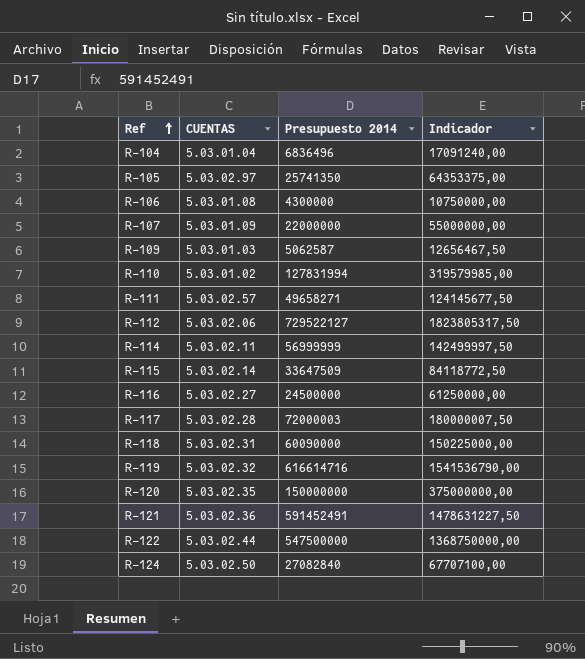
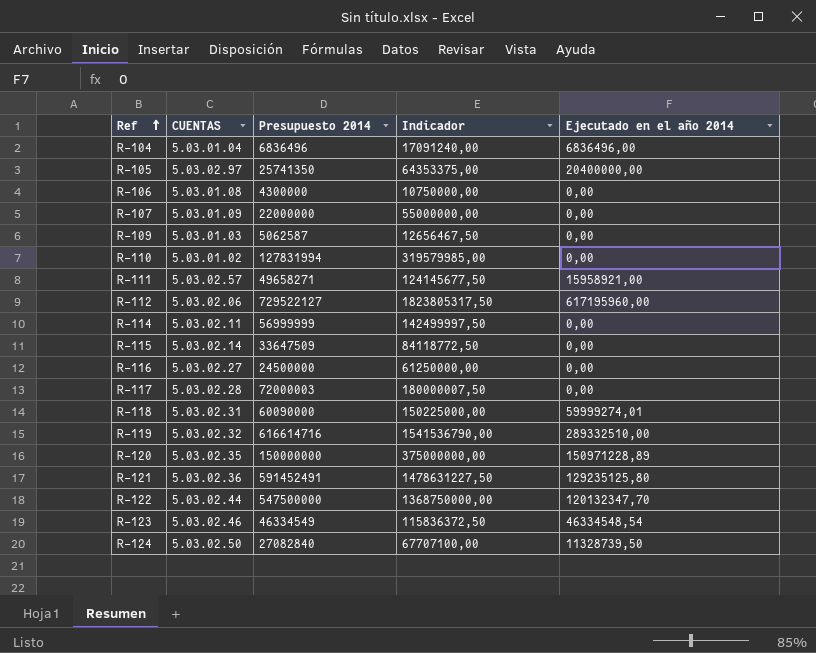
column Ejecutado en el año 2014 | position: none -> 5
row R-123: none -> 5.03.02.46 | 46334549 | 115836372,50 | 46334548,54

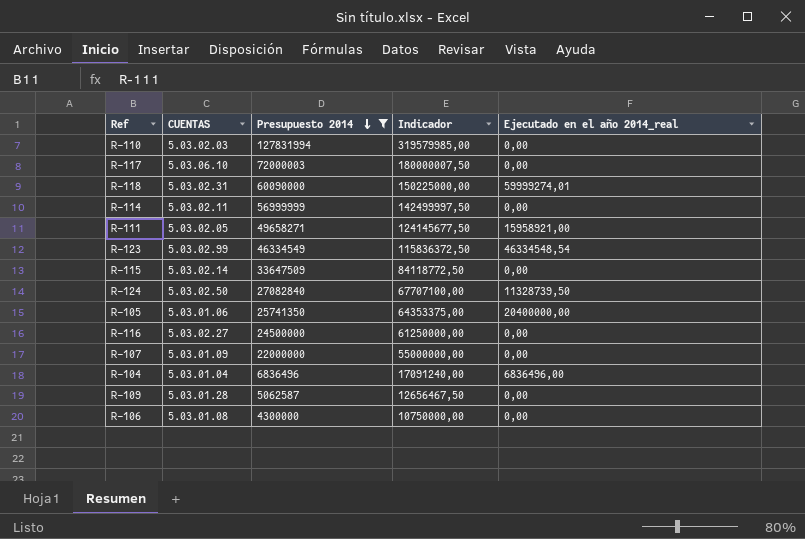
filter: none -> Presupuesto 2014 <= 127831994
row order: Ref ascending -> Presupuesto 2014 descending
column name: Ejecutado en el año 2014 -> Ejecutado en el año 2014_real
R-110 | CUENTAS: 5.03.01.02 -> 5.03.02.03
R-117 | CUENTAS: 5.03.02.28 -> 5.03.06.10
R-111 | CUENTAS: 5.03.02.57 -> 5.03.02.05
R-123 | CUENTAS: 5.03.02.46 -> 5.03.02.99
R-105 | CUENTAS: 5.03.02.97 -> 5.03.01.06
R-109 | CUENTAS: 5.03.01.03 -> 5.03.01.28

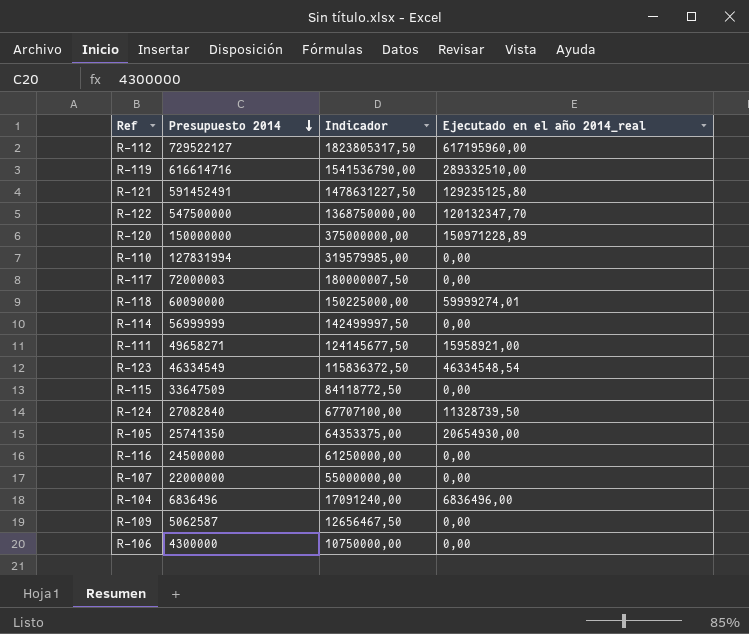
filter: Presupuesto 2014 <= 127831994 -> none
column CUENTAS | position: 2 -> none
R-105 | Ejecutado en el año 2014_real: 20400000,00 -> 20654930,00

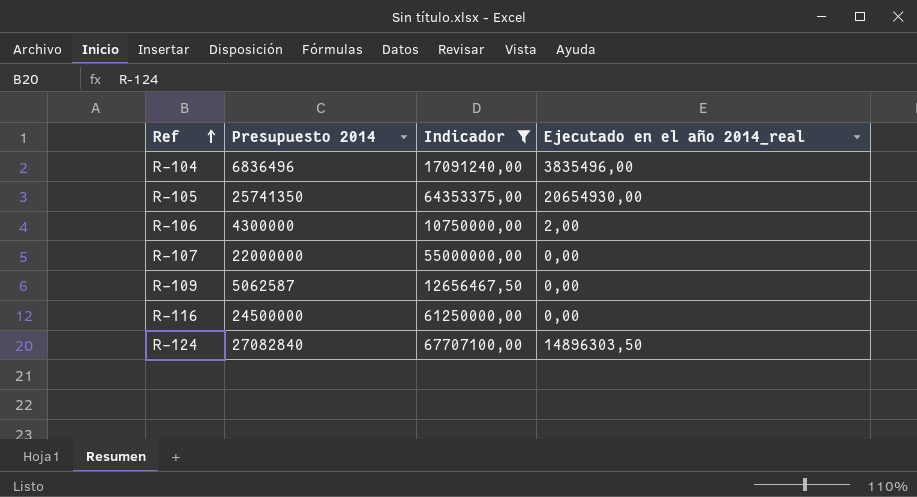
filter: none -> Indicador <= 67707100,00
row order: Presupuesto 2014 descending -> Ref ascending
R-104 | Ejecutado en el año 2014_real: 6836496,00 -> 3835496,00
R-106 | Ejecutado en el año 2014_real: 0,00 -> 2,00
R-124 | Ejecutado en el año 2014_real: 11328739,50 -> 14896303,50

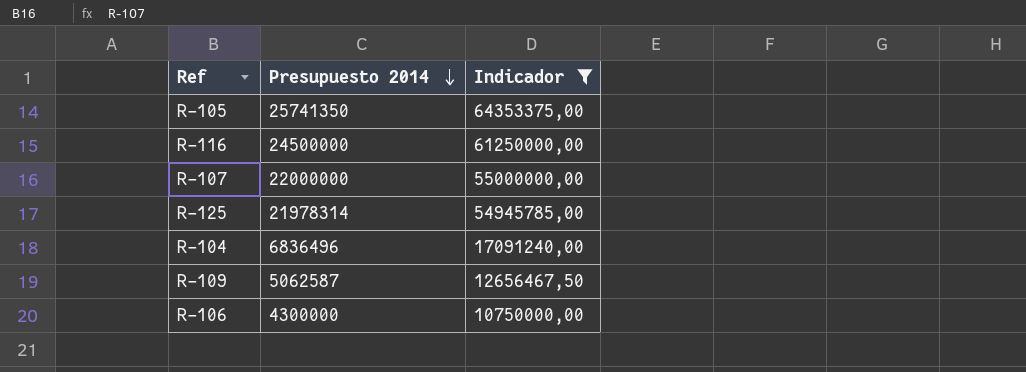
row order: Ref ascending -> Presupuesto 2014 descending
column Ejecutado en el año 2014_real | position: 4 -> none
row R-124: 27082840 | 67707100,00 | 14896303,50 -> none
row R-125: none -> 21978314 | 54945785,00

